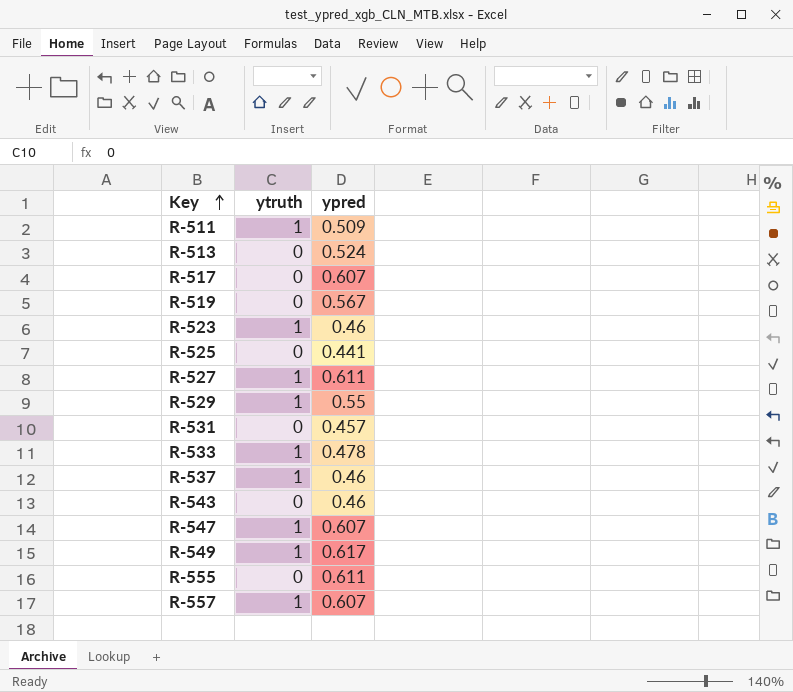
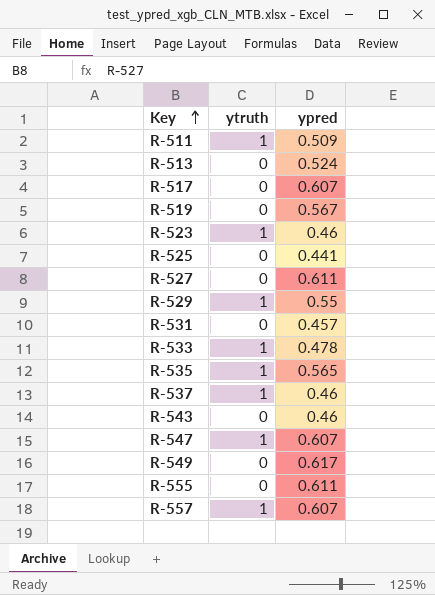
R-527 | ytruth: 1 -> 0
row R-535: none -> 1 | 0.565
R-549 | ytruth: 1 -> 0

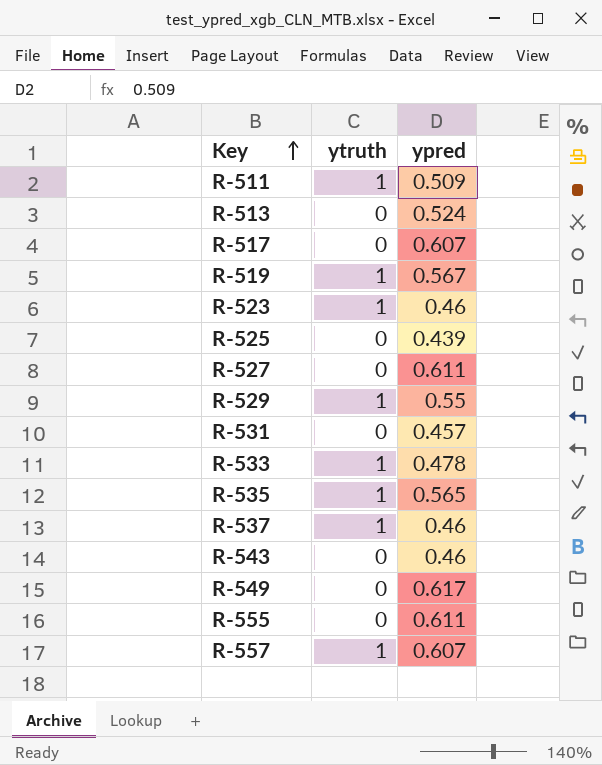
row R-547: 1 | 0.607 -> none
R-519 | ytruth: 0 -> 1
R-525 | ypred: 0.441 -> 0.439

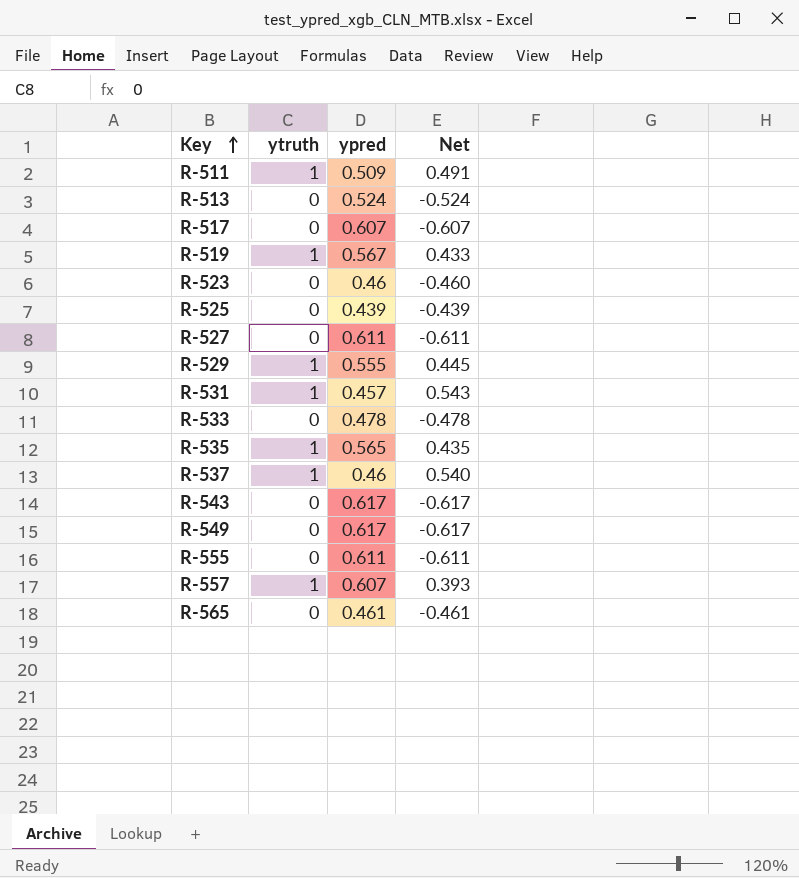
column Net | formula: none -> [ytruth] - [ypred]
R-523 | ytruth: 1 -> 0
R-529 | ypred: 0.55 -> 0.555
R-531 | ytruth: 0 -> 1
R-533 | ytruth: 1 -> 0
R-543 | ypred: 0.46 -> 0.617
row R-565: none -> 0 | 0.461 | -0.461

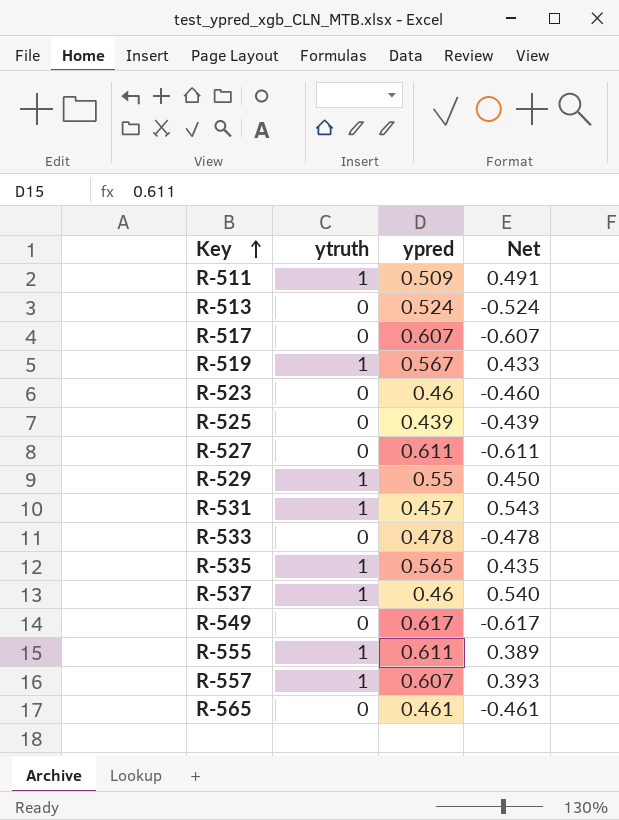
row R-543: 0 | 0.617 | -0.617 -> none
R-529 | ypred: 0.555 -> 0.55
R-529 | Net: 0.445 -> 0.450
R-555 | ytruth: 0 -> 1
R-555 | Net: -0.611 -> 0.389

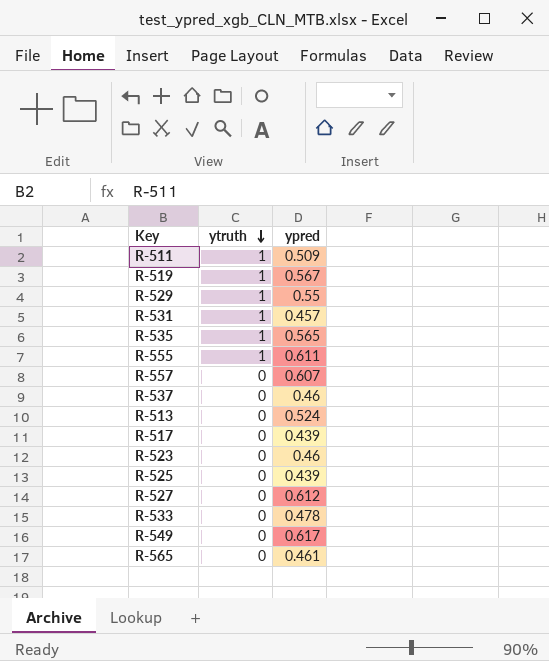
row order: Key ascending -> ytruth descending
column Net | formula: [ytruth] - [ypred] -> none
R-557 | ytruth: 1 -> 0
R-537 | ytruth: 1 -> 0
R-517 | ypred: 0.607 -> 0.439
R-527 | ypred: 0.611 -> 0.612

